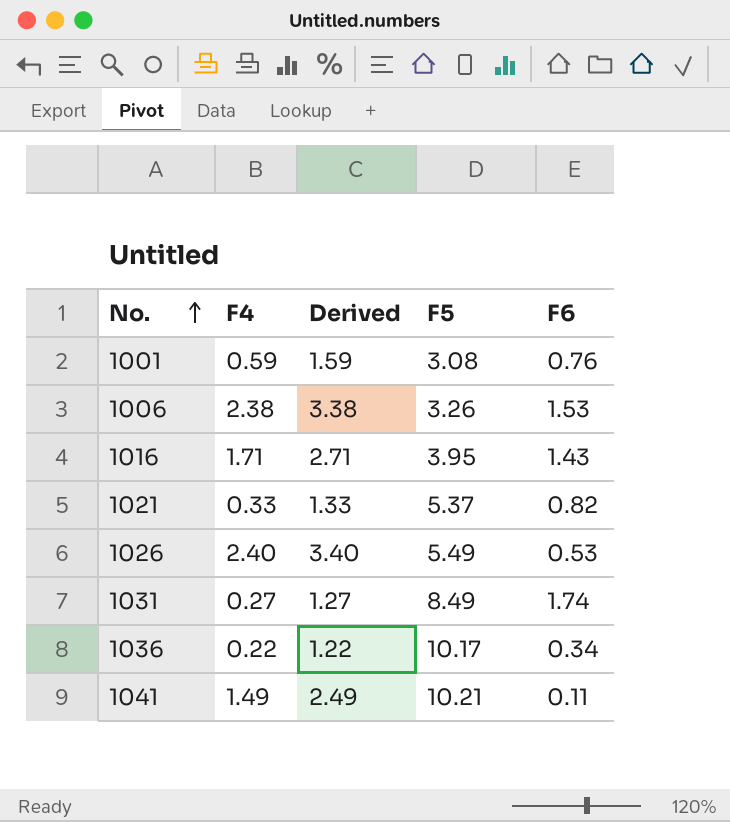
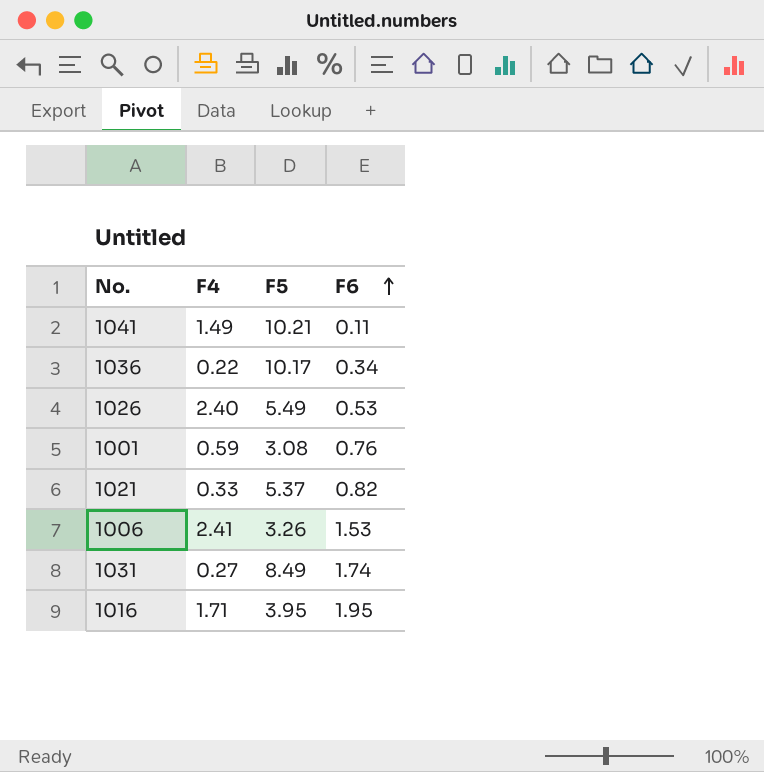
row order: No. ascending -> F6 ascending
column Derived | formula: [F4] + 1 -> none
1006 | F4: 2.38 -> 2.41
1016 | F6: 1.43 -> 1.95

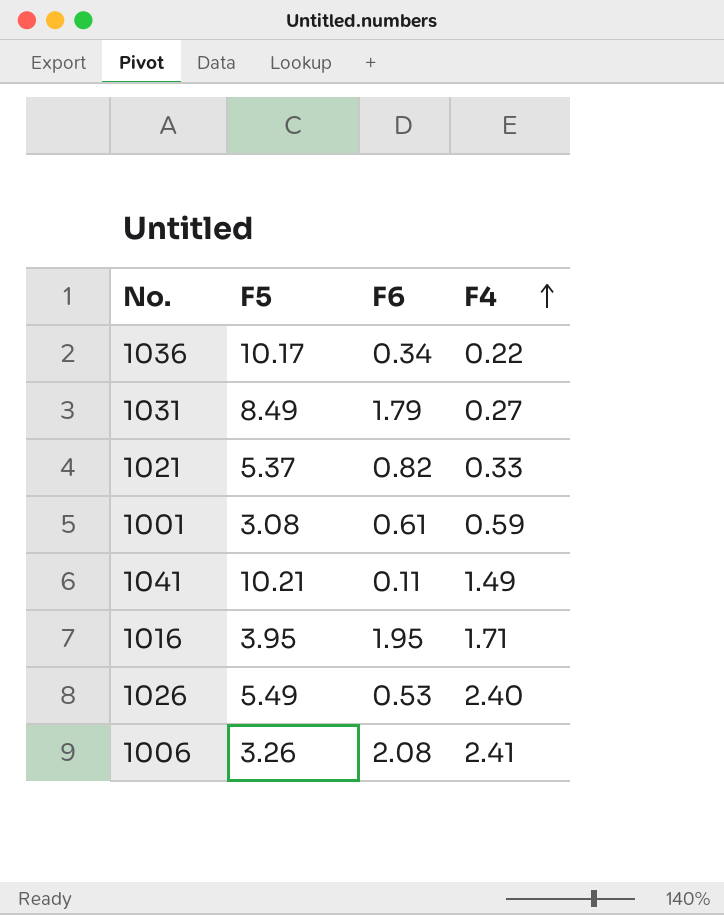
row order: F6 ascending -> F4 ascending
column F4 | position: 2 -> 4
1031 | F6: 1.74 -> 1.79
1001 | F6: 0.76 -> 0.61
1006 | F6: 1.53 -> 2.08

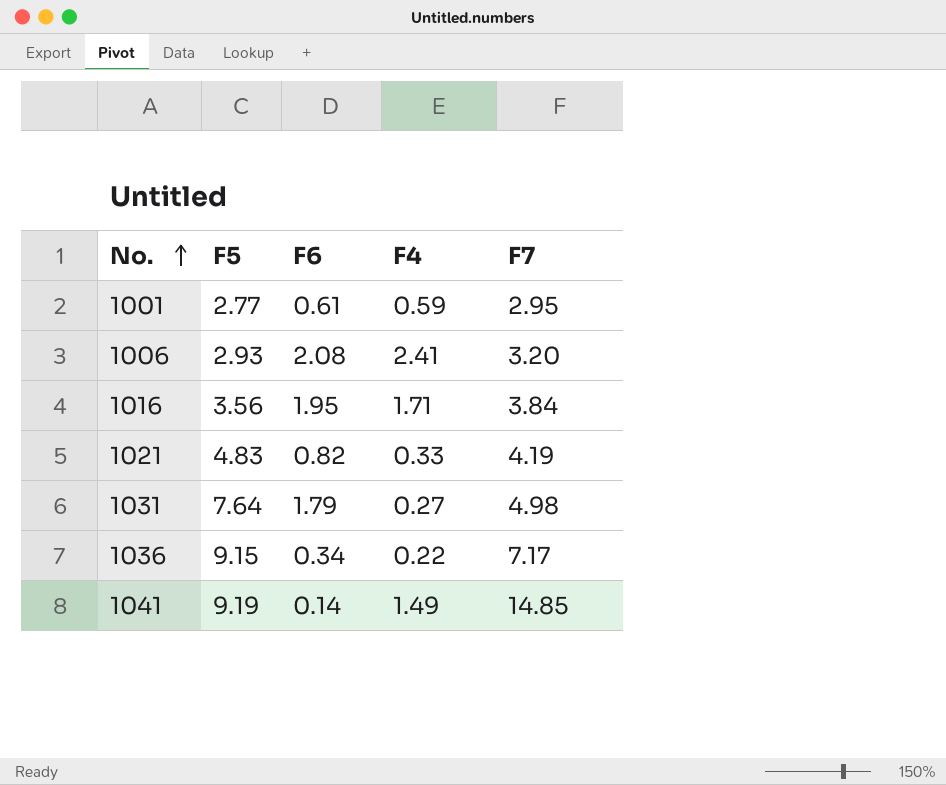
row order: F4 ascending -> No. ascending
column F7 | position: none -> 5
row 1026: 5.49 | 0.53 | 2.40 -> none
1001 | F5: 3.08 -> 2.77
1006 | F5: 3.26 -> 2.93
1016 | F5: 3.95 -> 3.56
1021 | F5: 5.37 -> 4.83
1031 | F5: 8.49 -> 7.64
1036 | F5: 10.17 -> 9.15
1041 | F5: 10.21 -> 9.19
1041 | F6: 0.11 -> 0.14

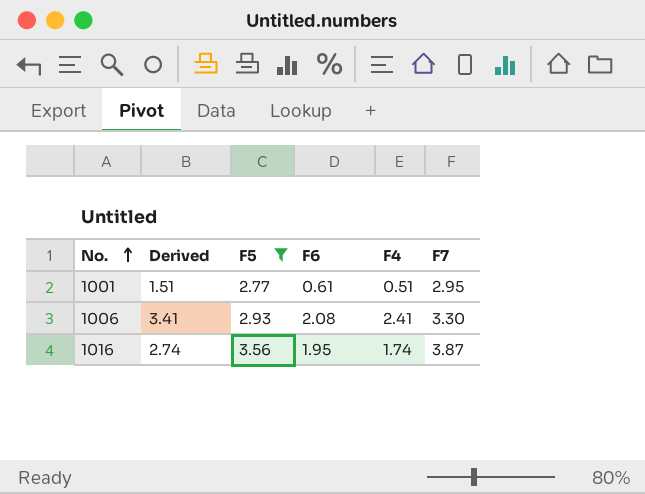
filter: none -> F5 <= 3.56
column Derived | formula: none -> [F4] + 1
1001 | F4: 0.59 -> 0.51
1006 | F7: 3.20 -> 3.30
1016 | F4: 1.71 -> 1.74
1016 | F7: 3.84 -> 3.87

